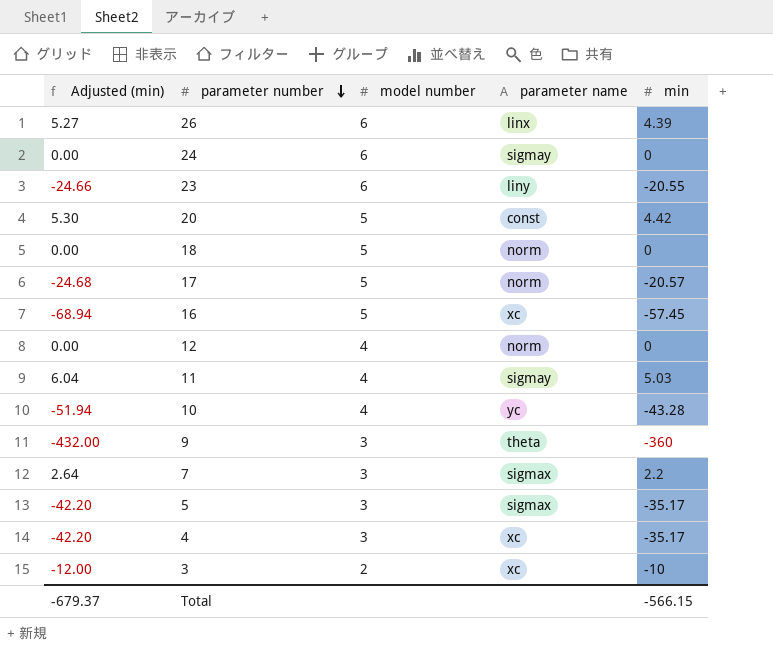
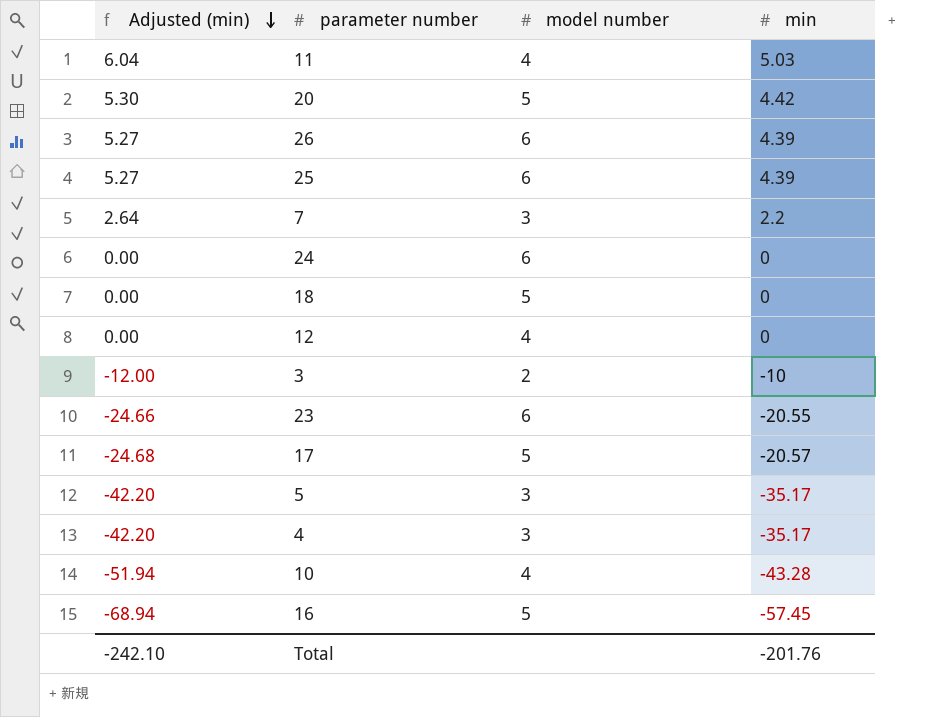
row order: parameter number descending -> Adjusted (min) descending
column parameter name | position: 4 -> none
row 9: -432.00 | 3 | theta | -360 -> none
row 25: none -> 5.27 | 6 | 4.39
Total | Adjusted (min): -679.37 -> -242.10
Total | min: -566.15 -> -201.76

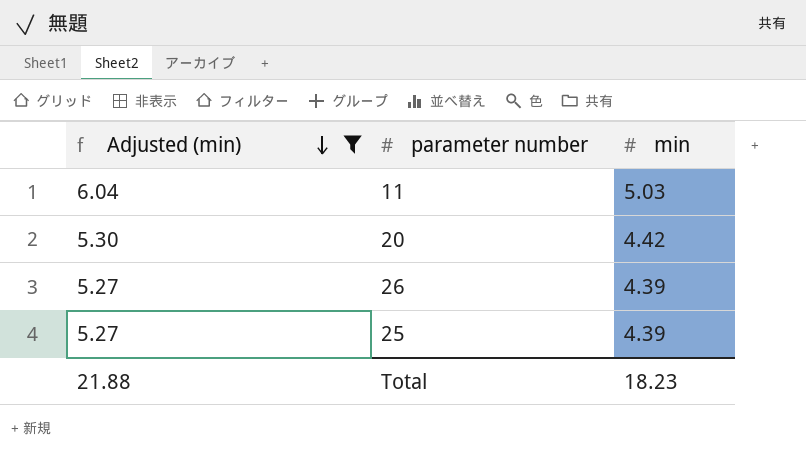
filter: none -> Adjusted (min) >= 5.27
column model number | position: 3 -> none
Total | Adjusted (min): -242.10 -> 21.88
Total | min: -201.76 -> 18.23

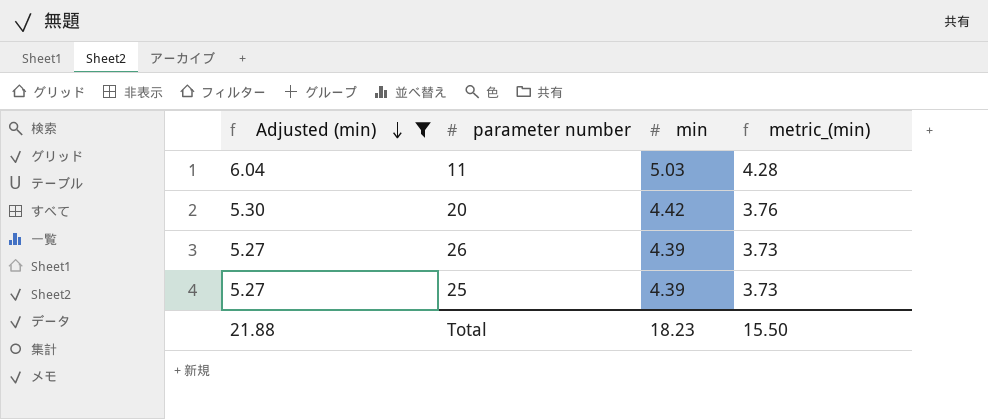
column metric_(min) | formula: none -> [min] * 0.85

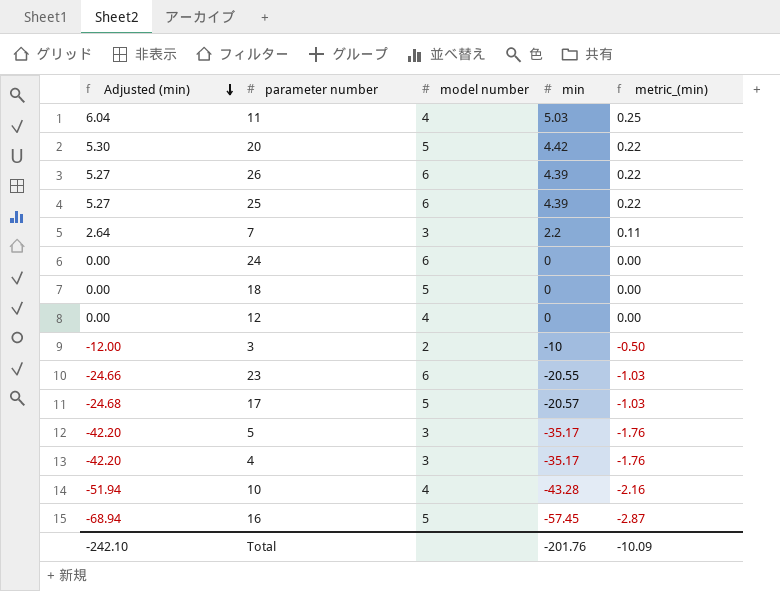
filter: Adjusted (min) >= 5.27 -> none
column model number | position: none -> 3
column metric_(min) | formula: [min] * 0.85 -> [min] * 0.05
Total | Adjusted (min): 21.88 -> -242.10
Total | min: 18.23 -> -201.76
Total | metric_(min): 15.50 -> -10.09

